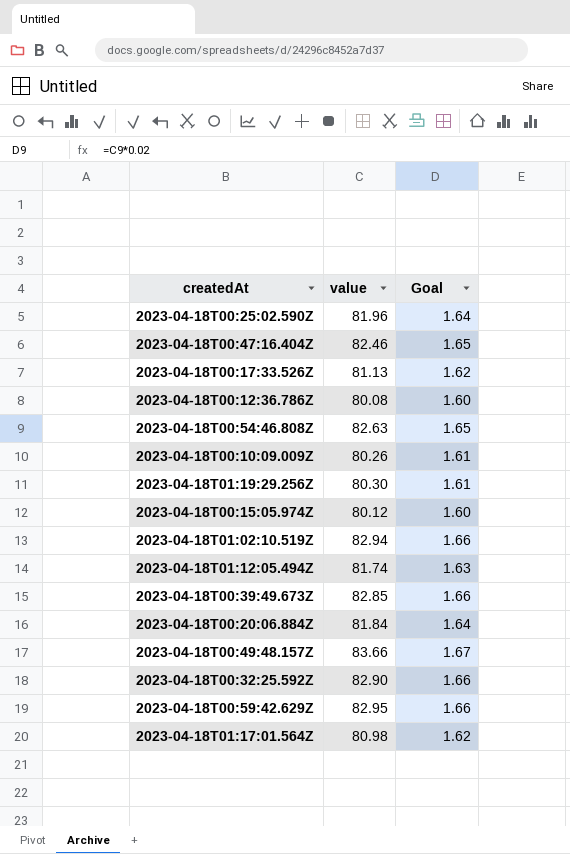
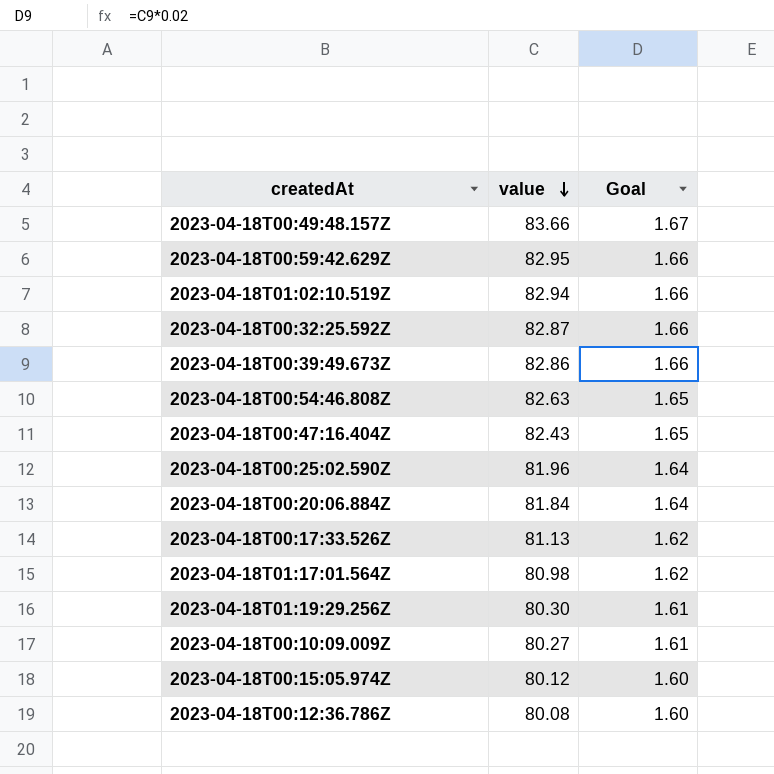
row order: none -> value descending
row 2023-04-18T01:12:05.494Z: 81.74 | 1.63 -> none
2023-04-18T00:32:25.592Z | value: 82.90 -> 82.87
2023-04-18T00:39:49.673Z | value: 82.85 -> 82.86
2023-04-18T00:47:16.404Z | value: 82.46 -> 82.43
2023-04-18T00:10:09.009Z | value: 80.26 -> 80.27

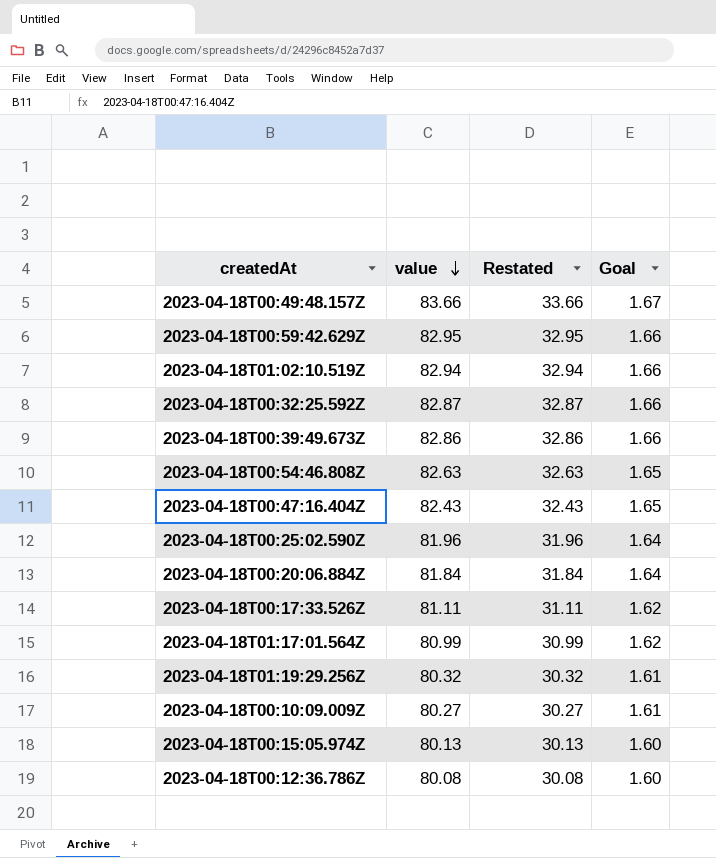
column Restated | formula: none -> [value] - 50
2023-04-18T00:17:33.526Z | value: 81.13 -> 81.11
2023-04-18T01:17:01.564Z | value: 80.98 -> 80.99
2023-04-18T01:19:29.256Z | value: 80.30 -> 80.32
2023-04-18T00:15:05.974Z | value: 80.12 -> 80.13

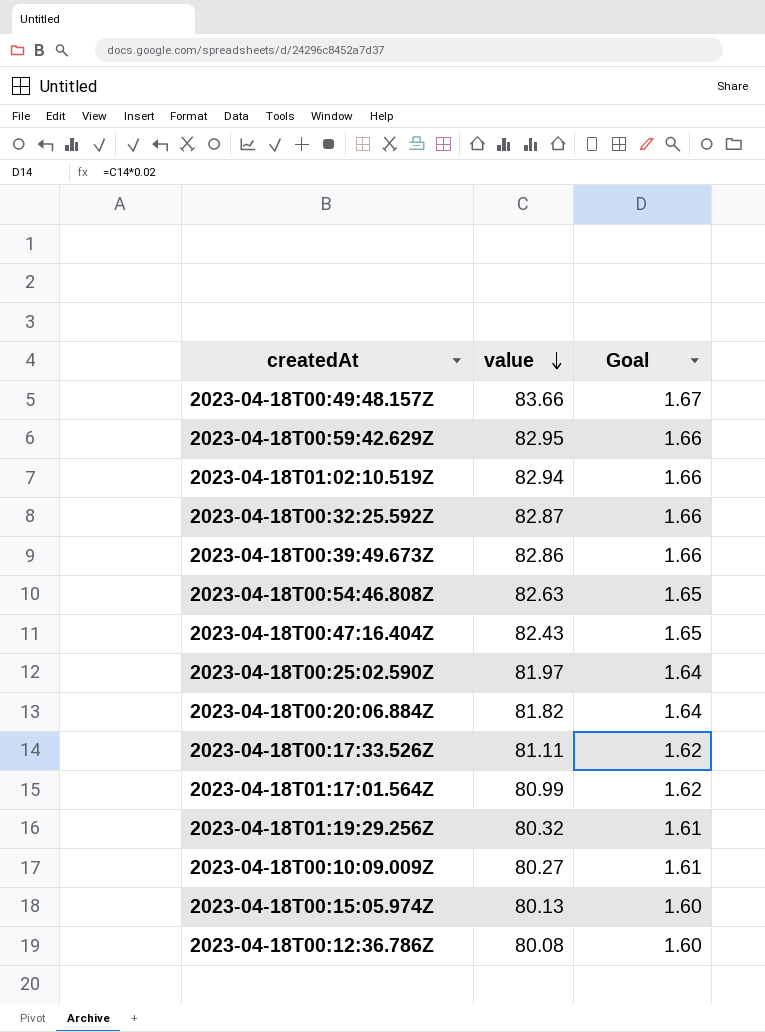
column Restated | formula: [value] - 50 -> none
2023-04-18T00:25:02.590Z | value: 81.96 -> 81.97
2023-04-18T00:20:06.884Z | value: 81.84 -> 81.82

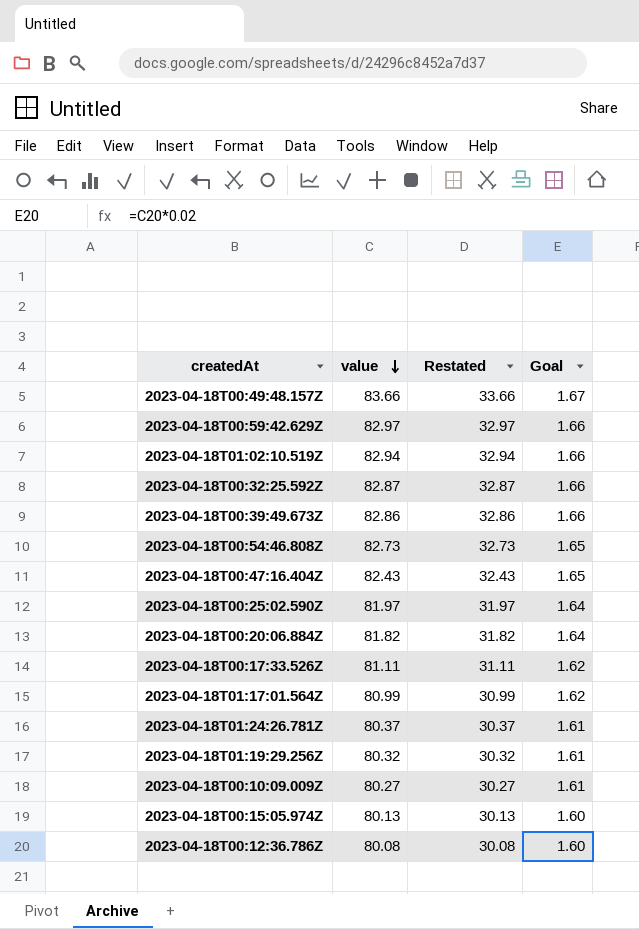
column Restated | formula: none -> [value] - 50
2023-04-18T00:59:42.629Z | value: 82.95 -> 82.97
2023-04-18T00:54:46.808Z | value: 82.63 -> 82.73
row 2023-04-18T01:24:26.781Z: none -> 80.37 | 30.37 | 1.61

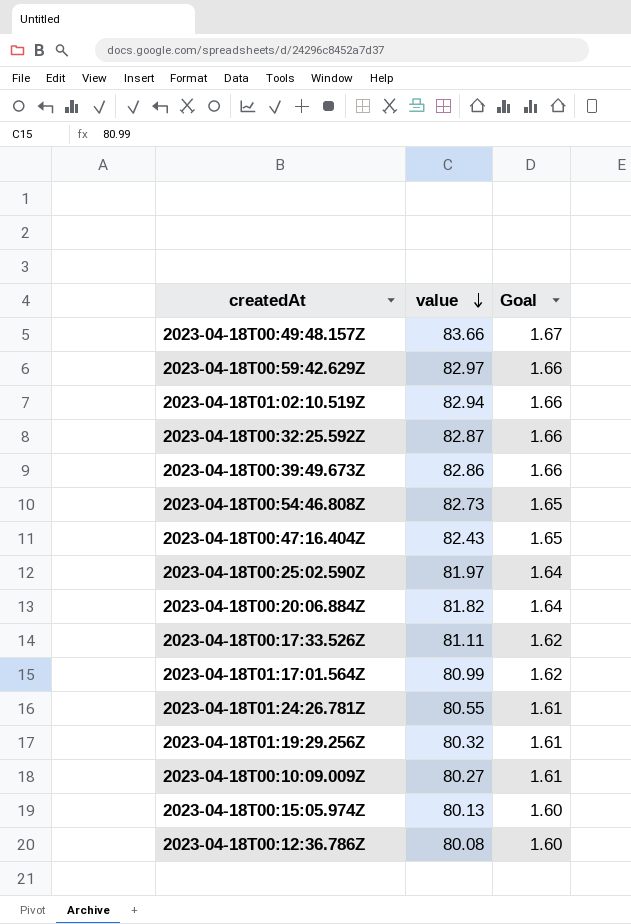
column Restated | formula: [value] - 50 -> none
2023-04-18T01:24:26.781Z | value: 80.37 -> 80.55

